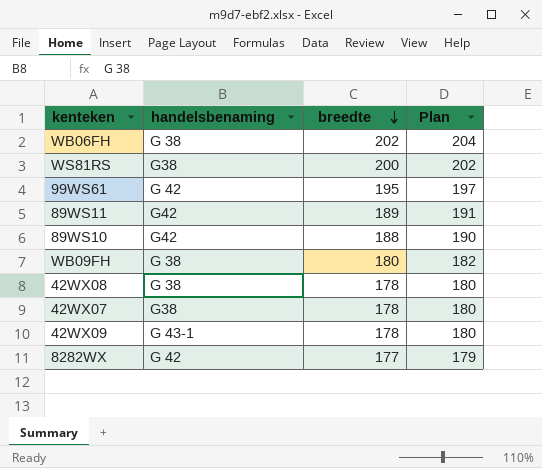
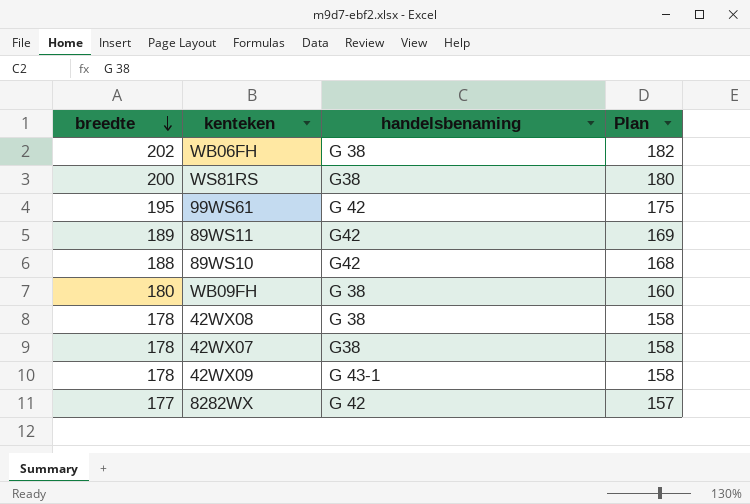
column breedte | position: 3 -> 1
column Plan | formula: [breedte] + 2 -> [breedte] - 20

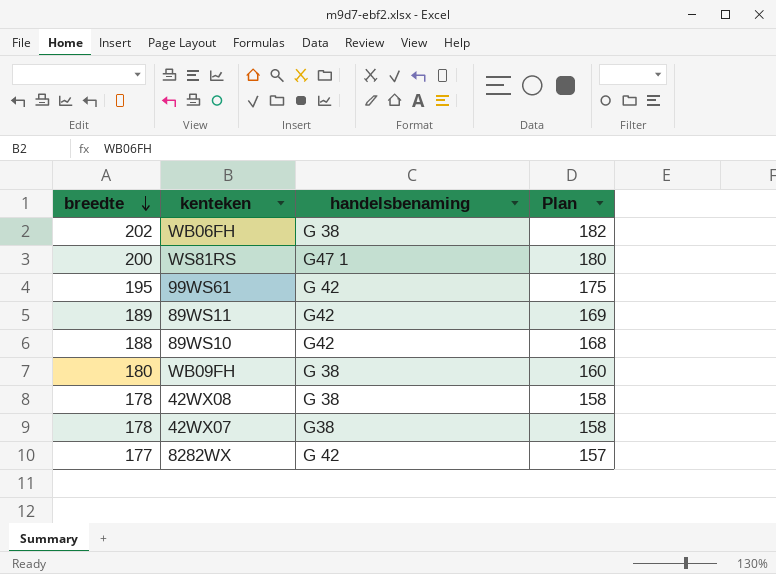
row 42WX09: 178 | G 43-1 | 158 -> none
WS81RS | handelsbenaming: G38 -> G47 1

